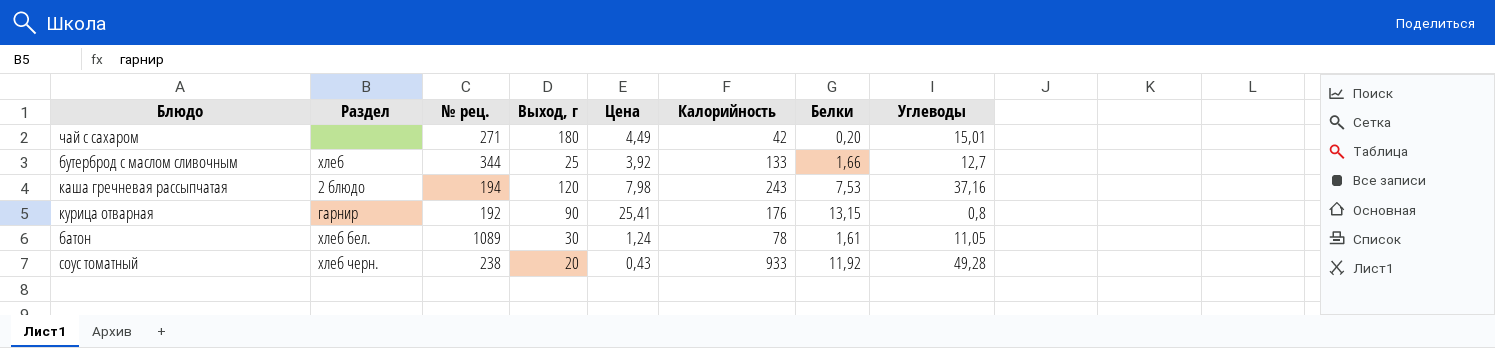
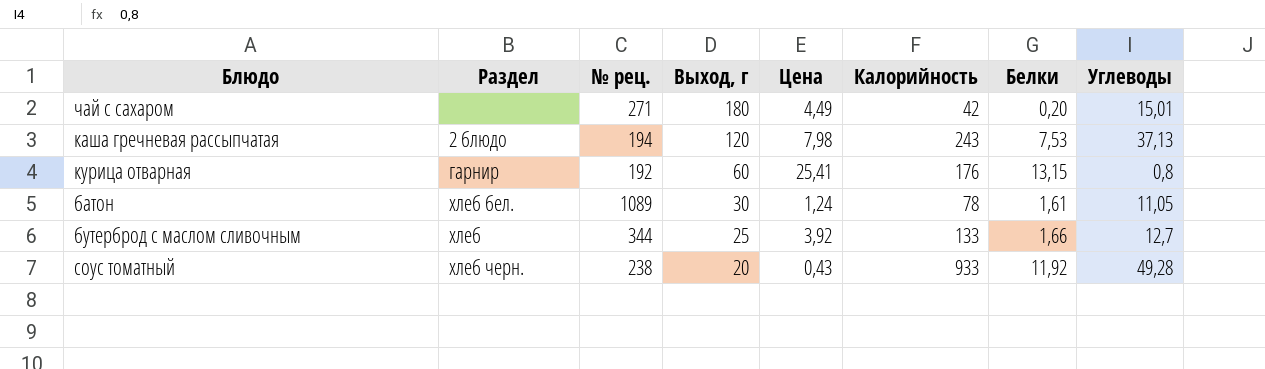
row order: none -> Выход, г descending
каша гречневая рассыпчатая | Углеводы: 37,16 -> 37,13
курица отварная | Выход, г: 90 -> 60

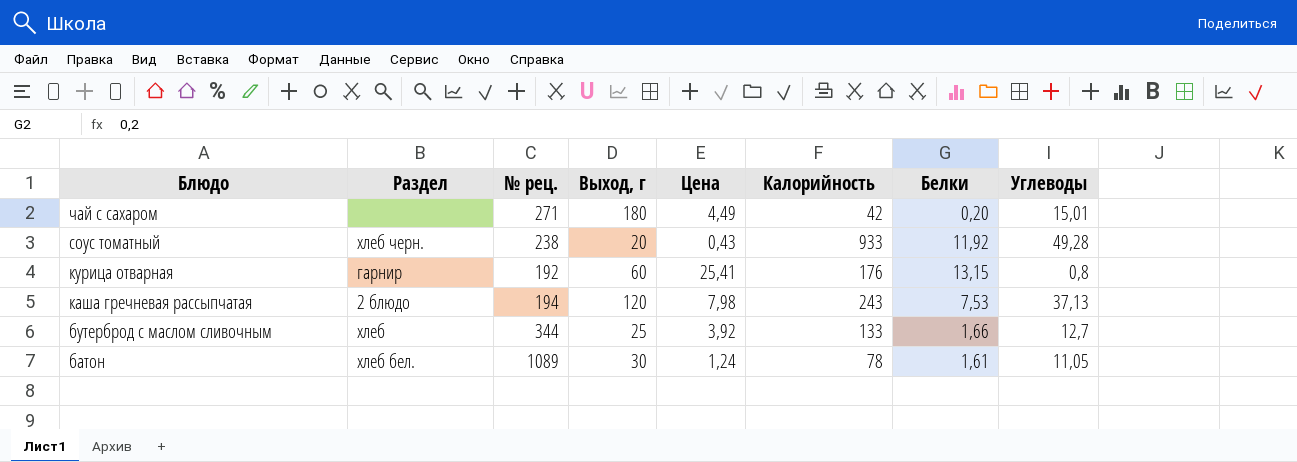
row order: Выход, г descending -> Блюдо descending

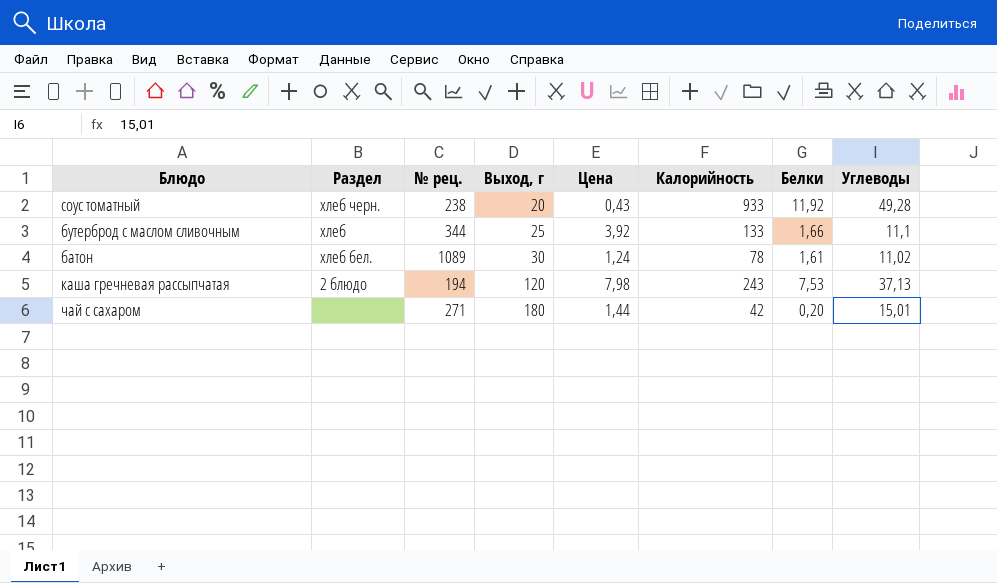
row order: Блюдо descending -> Выход, г ascending
row курица отварная: гарнир | 192 | 60 | 25,41 | 176 | 13,15 | 0,8 -> none
бутерброд с маслом сливочным | Углеводы: 12,7 -> 11,1
батон | Углеводы: 11,05 -> 11,02
чай с сахаром | Цена: 4,49 -> 1,44

